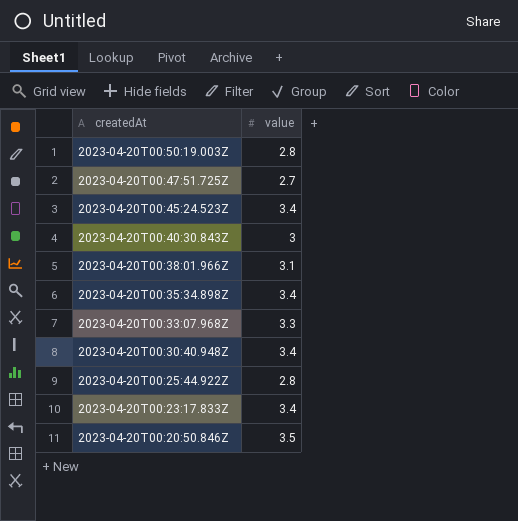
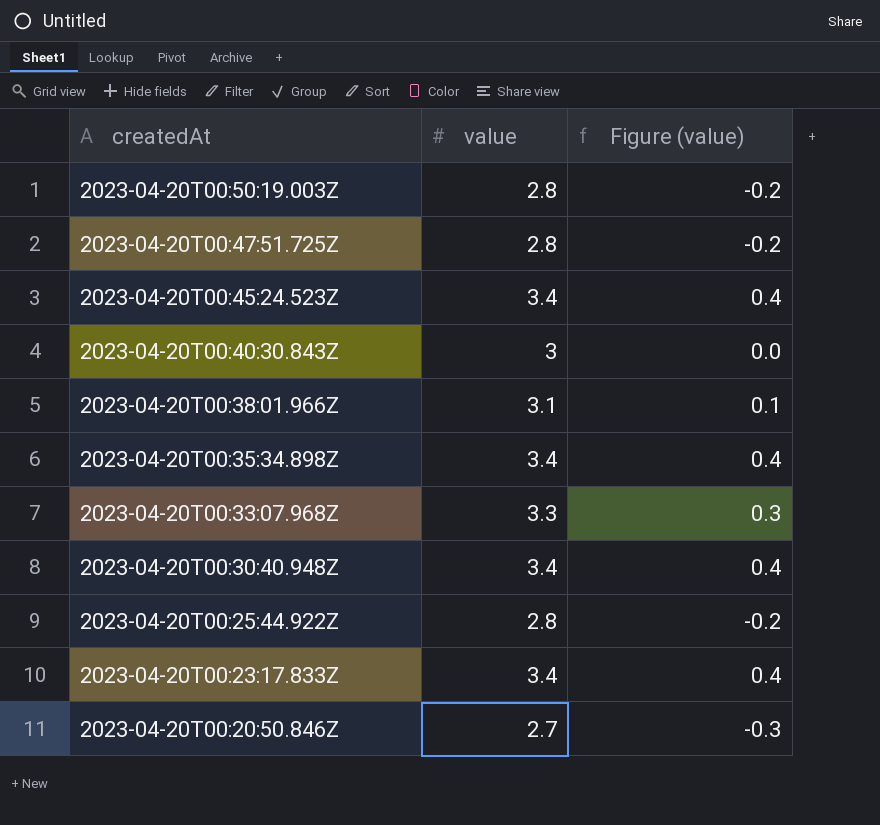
column Figure (value) | formula: none -> [value] - 3
2023-04-20T00:47:51.725Z | value: 2.7 -> 2.8
2023-04-20T00:20:50.846Z | value: 3.5 -> 2.7

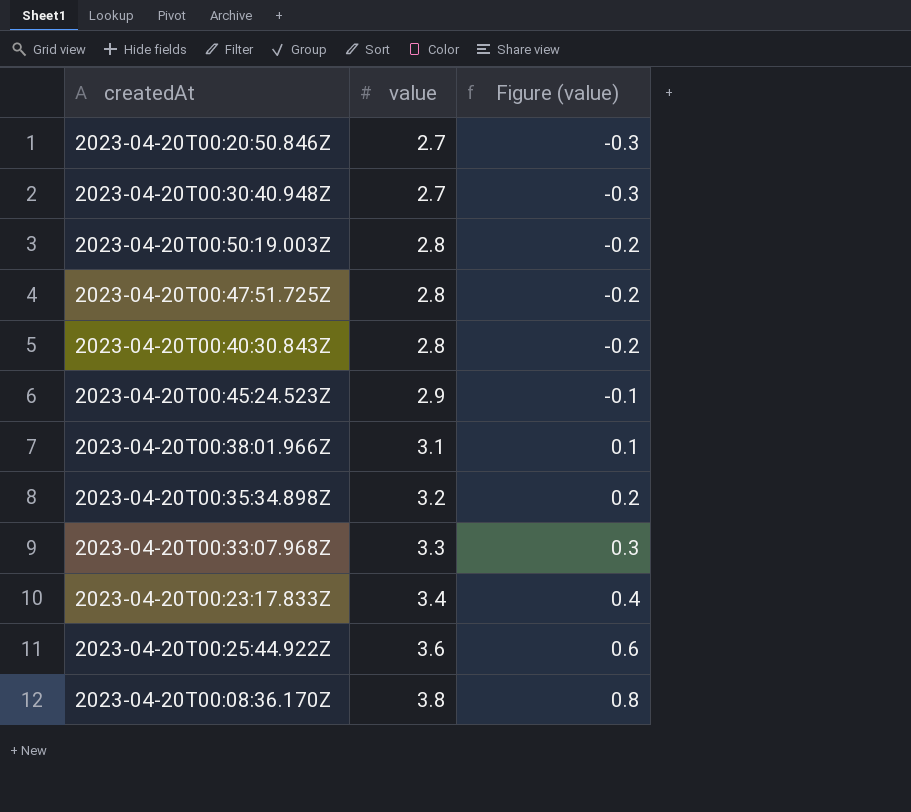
row order: createdAt descending -> value ascending
2023-04-20T00:30:40.948Z | value: 3.4 -> 2.7
2023-04-20T00:30:40.948Z | Figure (value): 0.4 -> -0.3
2023-04-20T00:40:30.843Z | value: 3 -> 2.8
2023-04-20T00:40:30.843Z | Figure (value): 0.0 -> -0.2
2023-04-20T00:45:24.523Z | value: 3.4 -> 2.9
2023-04-20T00:45:24.523Z | Figure (value): 0.4 -> -0.1
2023-04-20T00:35:34.898Z | value: 3.4 -> 3.2
2023-04-20T00:35:34.898Z | Figure (value): 0.4 -> 0.2
2023-04-20T00:25:44.922Z | value: 2.8 -> 3.6
2023-04-20T00:25:44.922Z | Figure (value): -0.2 -> 0.6
row 2023-04-20T00:08:36.170Z: none -> 3.8 | 0.8

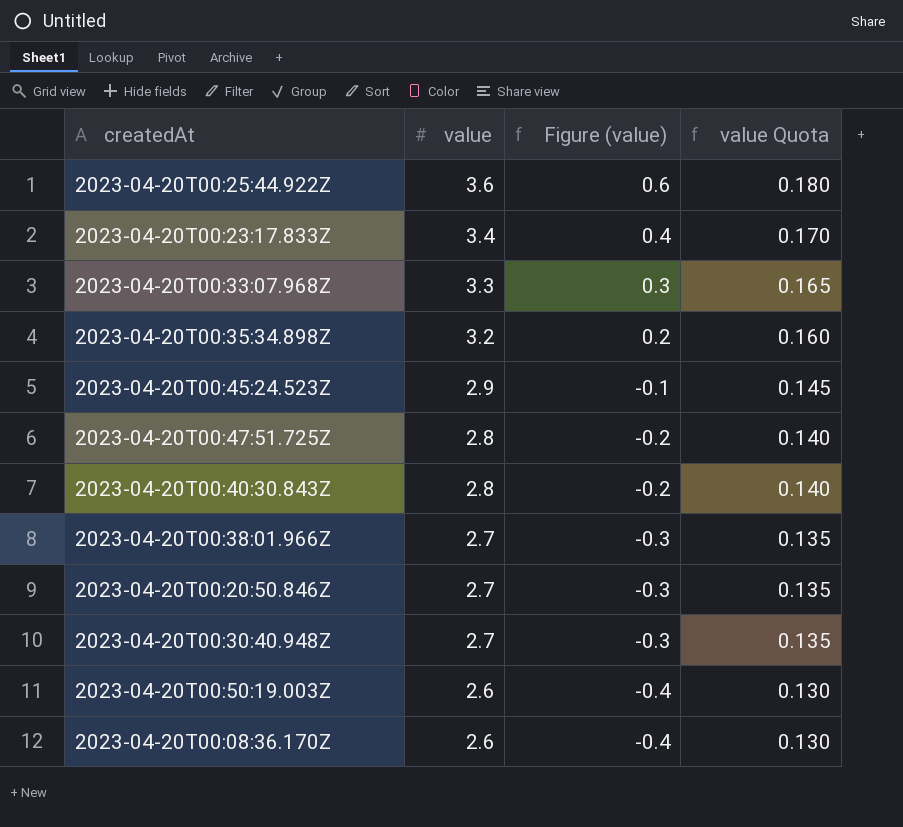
row order: value ascending -> value descending
column value Quota | formula: none -> [value] * 0.05
2023-04-20T00:38:01.966Z | value: 3.1 -> 2.7
2023-04-20T00:38:01.966Z | Figure (value): 0.1 -> -0.3
2023-04-20T00:50:19.003Z | value: 2.8 -> 2.6
2023-04-20T00:50:19.003Z | Figure (value): -0.2 -> -0.4
2023-04-20T00:08:36.170Z | value: 3.8 -> 2.6
2023-04-20T00:08:36.170Z | Figure (value): 0.8 -> -0.4

